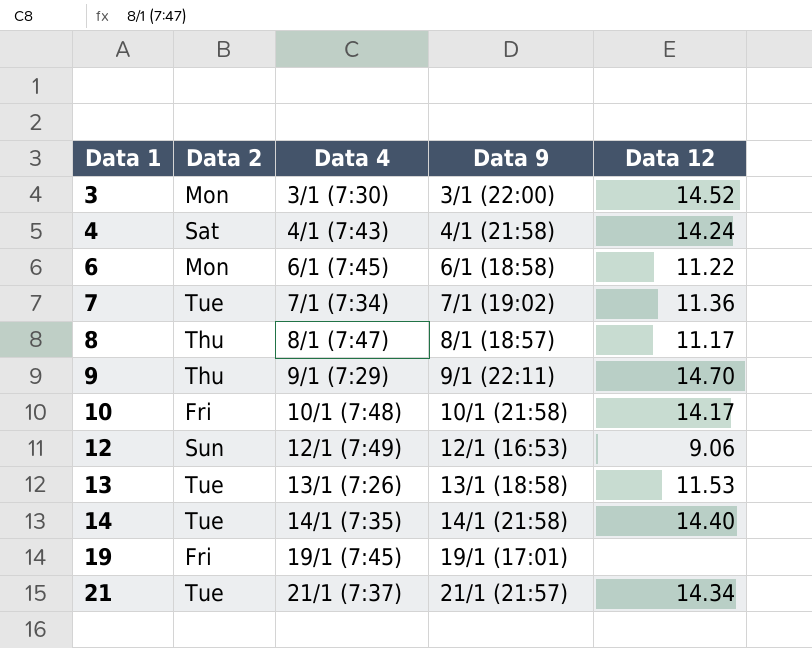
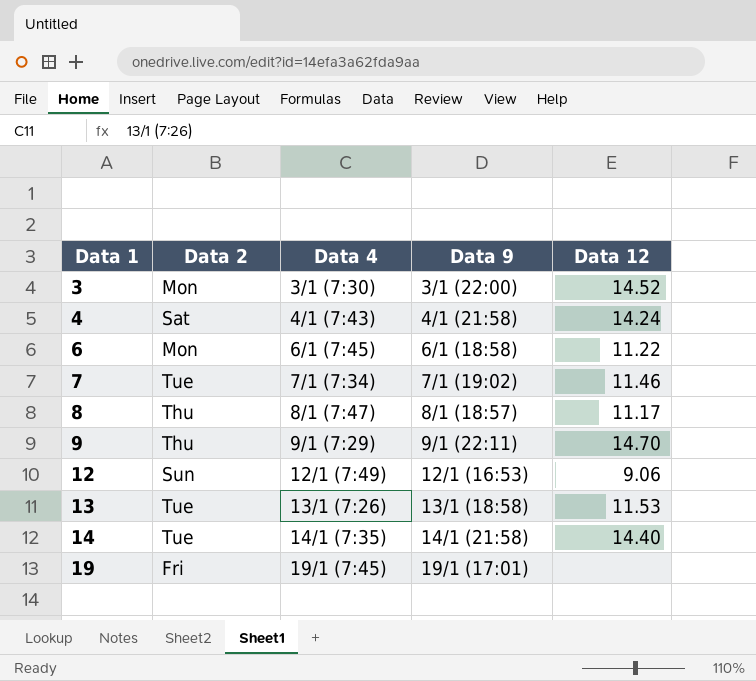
row 10: Fri | 10/1 (7:48) | 10/1 (21:58) | 14.17 -> none
row 21: Tue | 21/1 (7:37) | 21/1 (21:57) | 14.34 -> none
7 | Data 12: 11.36 -> 11.46

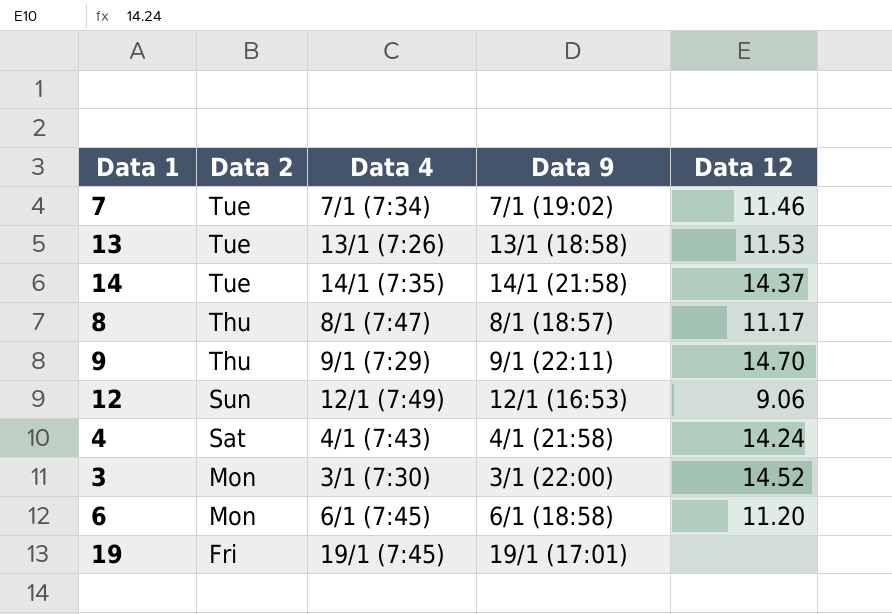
row order: Data 1 ascending -> Data 2 descending
14 | Data 12: 14.40 -> 14.37
6 | Data 12: 11.22 -> 11.20

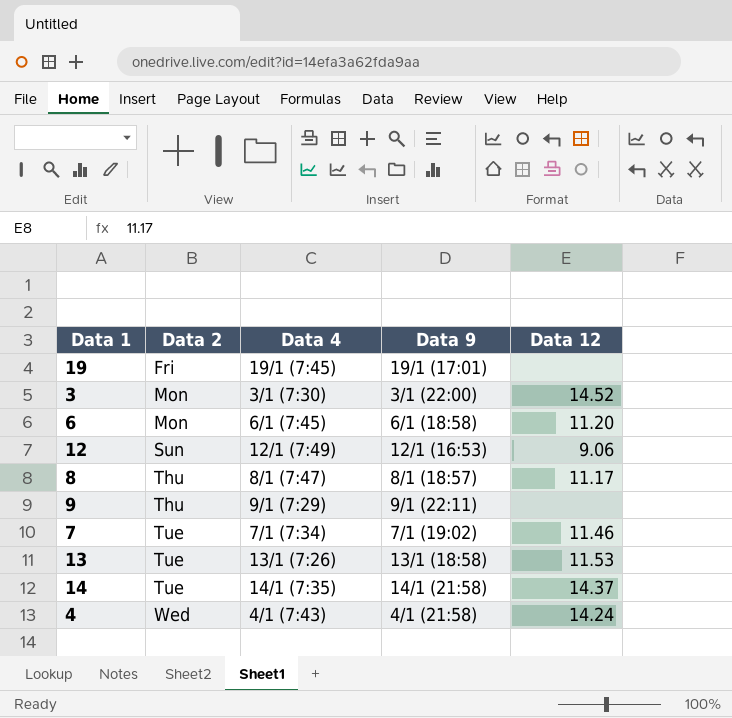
row order: Data 2 descending -> Data 2 ascending
9 | Data 12: 14.70 -> none
4 | Data 2: Sat -> Wed

